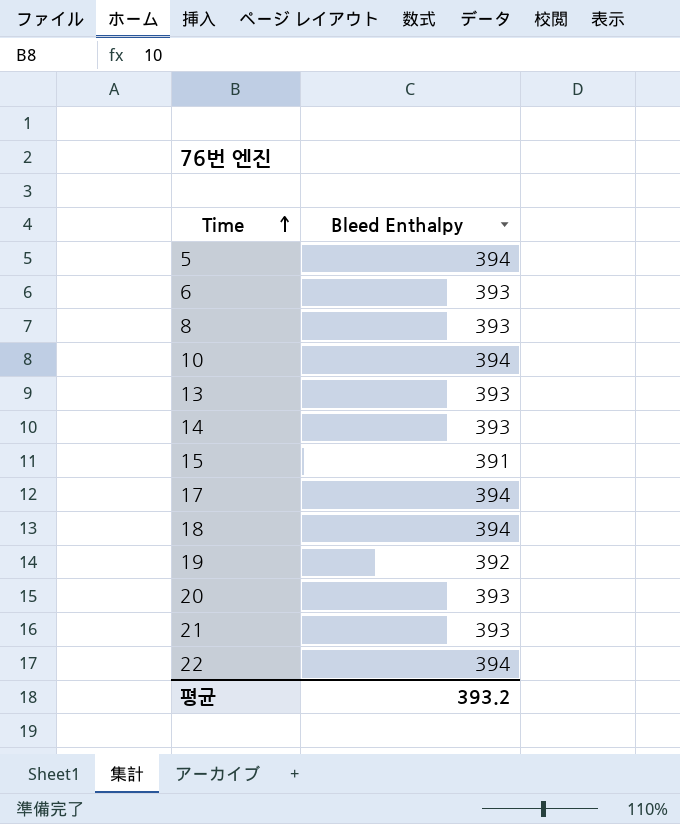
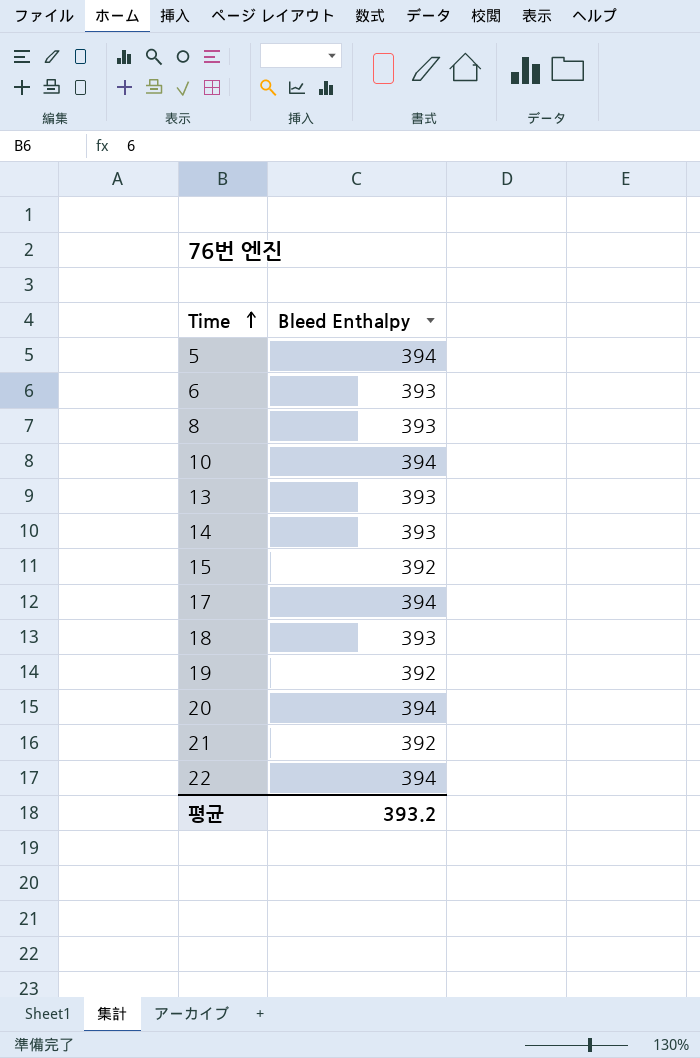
15 | Bleed Enthalpy: 391 -> 392
18 | Bleed Enthalpy: 394 -> 393
20 | Bleed Enthalpy: 393 -> 394
21 | Bleed Enthalpy: 393 -> 392

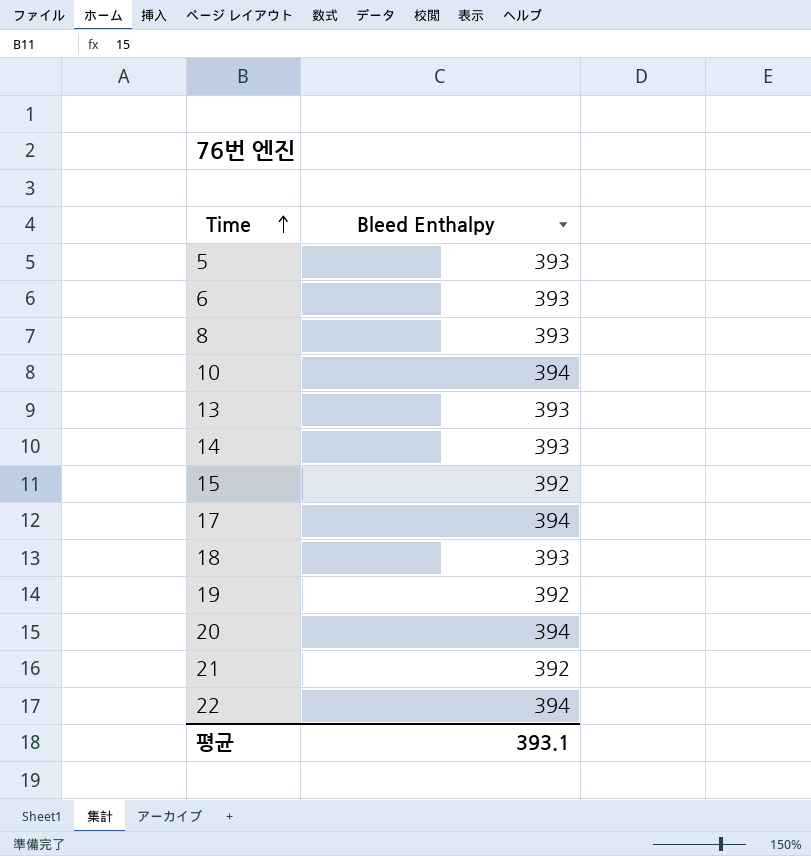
5 | Bleed Enthalpy: 394 -> 393
평균 | Bleed Enthalpy: 393.2 -> 393.1

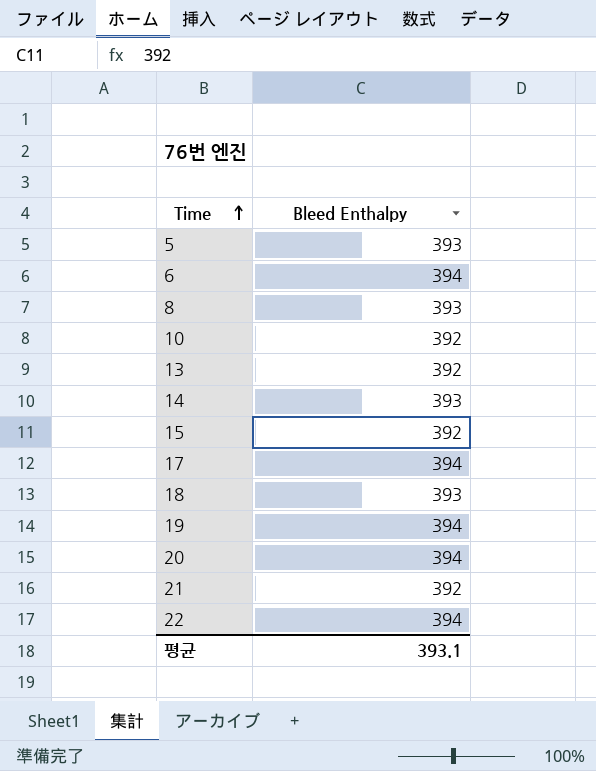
6 | Bleed Enthalpy: 393 -> 394
10 | Bleed Enthalpy: 394 -> 392
13 | Bleed Enthalpy: 393 -> 392
19 | Bleed Enthalpy: 392 -> 394

